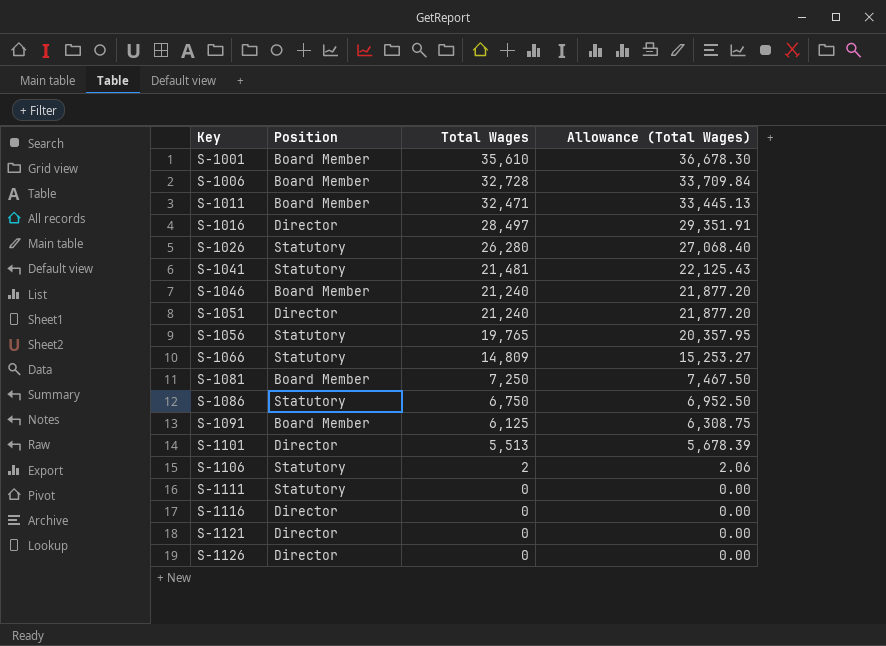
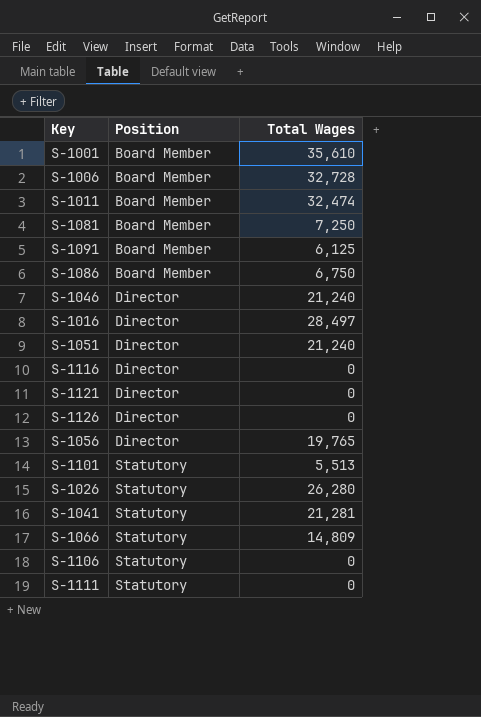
row order: Key ascending -> Position ascending
column Allowance (Total Wages) | formula: [Total Wages] * 1.03 -> none
S-1011 | Total Wages: 32,471 -> 32,474
S-1086 | Position: Statutory -> Board Member
S-1046 | Position: Board Member -> Director
S-1056 | Position: Statutory -> Director
S-1101 | Position: Director -> Statutory
S-1041 | Total Wages: 21,481 -> 21,281
S-1106 | Total Wages: 2 -> 0

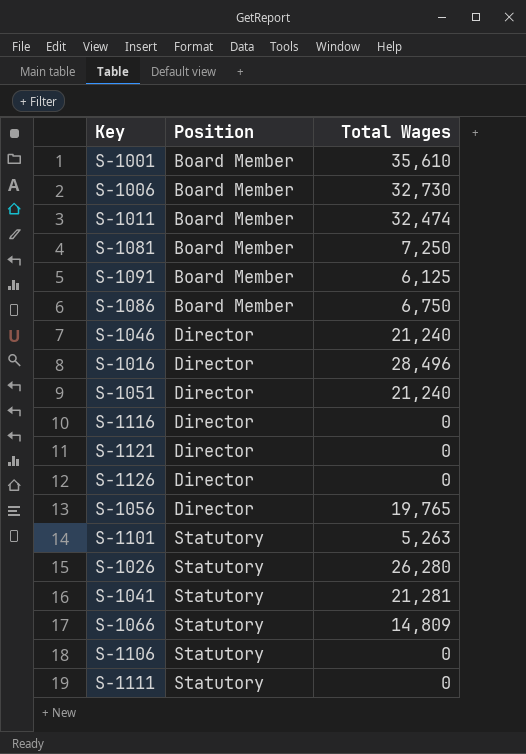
S-1006 | Total Wages: 32,728 -> 32,730
S-1016 | Total Wages: 28,497 -> 28,496
S-1101 | Total Wages: 5,513 -> 5,263

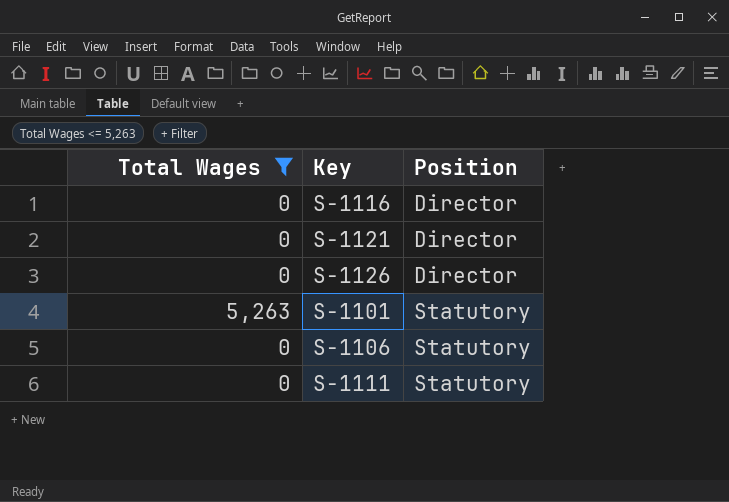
filter: none -> Total Wages <= 5,263
column Total Wages | position: 3 -> 1

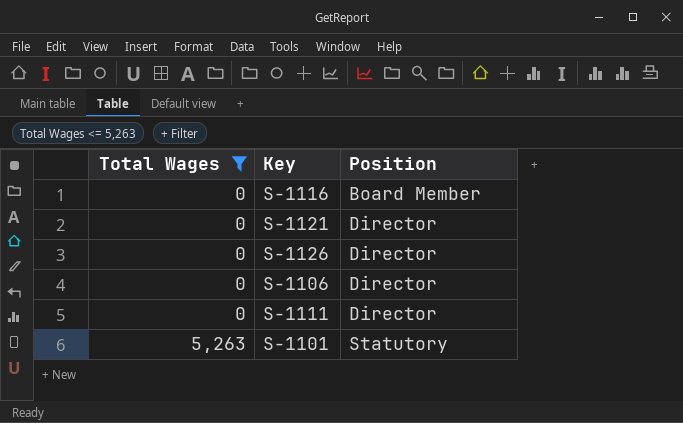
row order: Position ascending -> Total Wages ascending
S-1116 | Position: Director -> Board Member
S-1106 | Position: Statutory -> Director
S-1111 | Position: Statutory -> Director

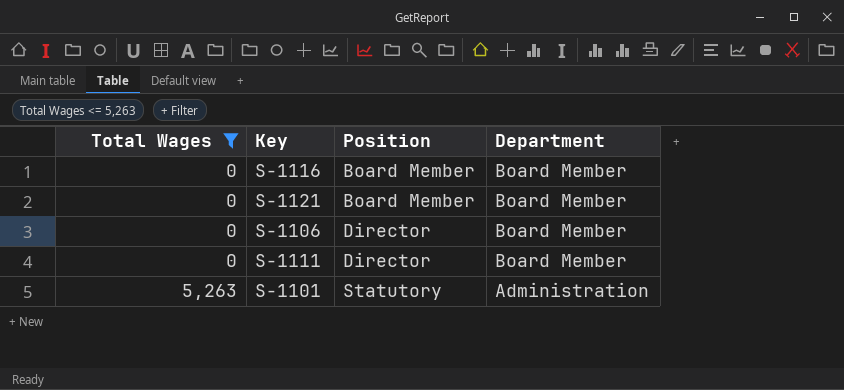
column Department | position: none -> 4
row S-1126: 0 | Director -> none
S-1121 | Position: Director -> Board Member

